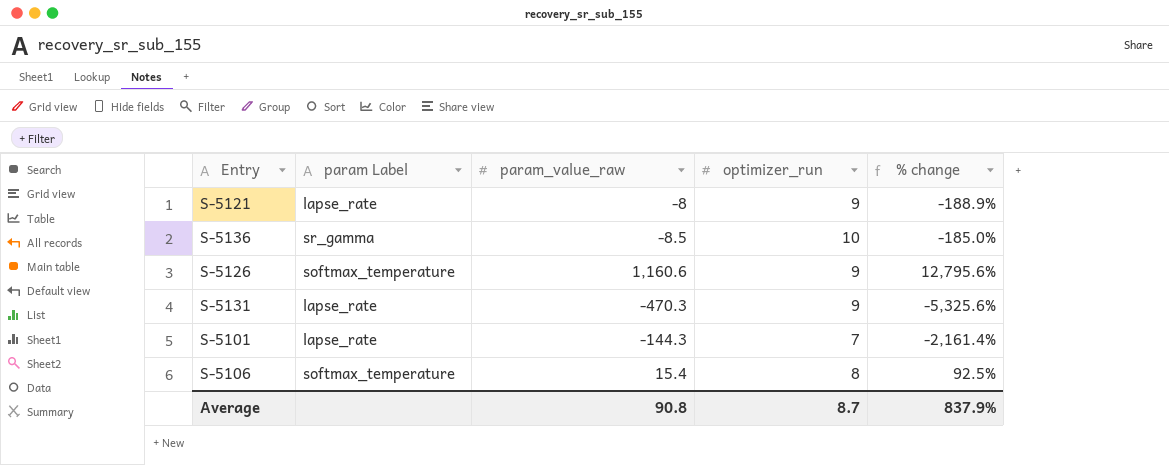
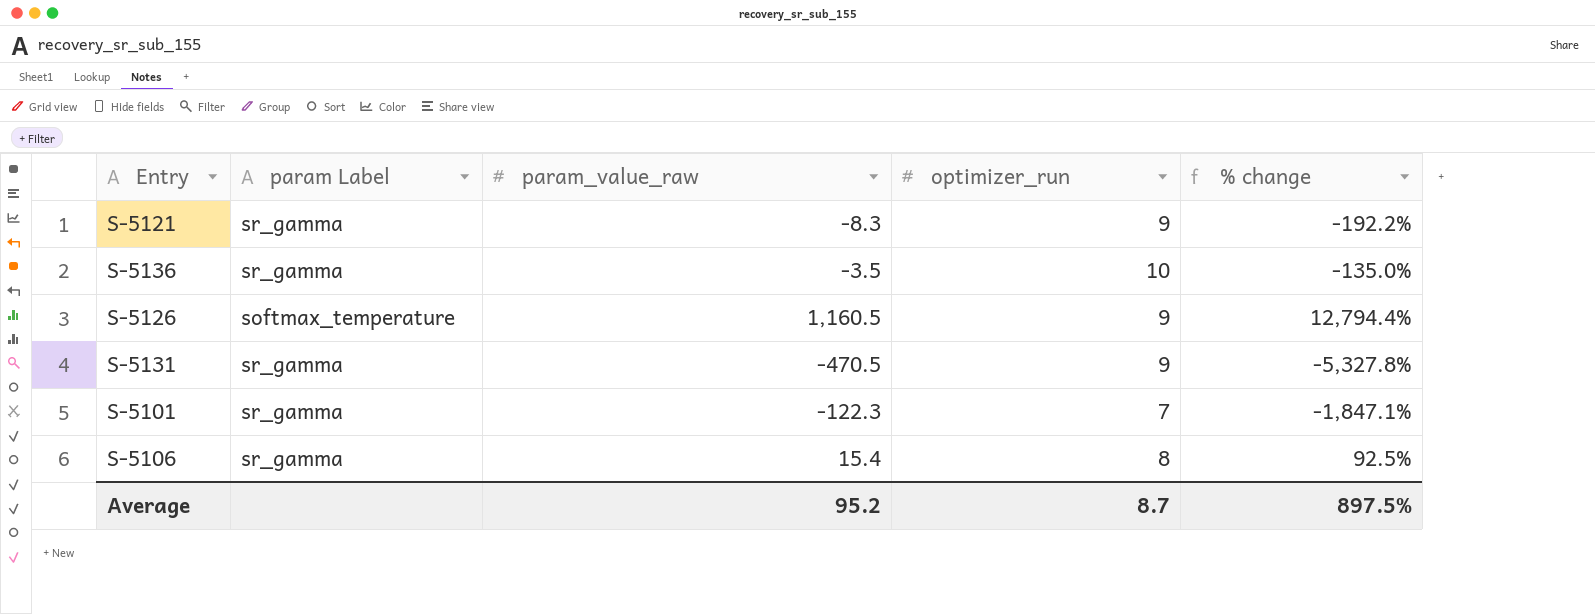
S-5121 | param Label: lapse_rate -> sr_gamma
S-5121 | param_value_raw: -8 -> -8.3
S-5121 | % change: -188.9% -> -192.2%
S-5136 | param_value_raw: -8.5 -> -3.5
S-5136 | % change: -185.0% -> -135.0%
S-5126 | param_value_raw: 1,160.6 -> 1,160.5
S-5126 | % change: 12,795.6% -> 12,794.4%
S-5131 | param Label: lapse_rate -> sr_gamma
S-5131 | param_value_raw: -470.3 -> -470.5
S-5131 | % change: -5,325.6% -> -5,327.8%
S-5101 | param Label: lapse_rate -> sr_gamma
S-5101 | param_value_raw: -144.3 -> -122.3
S-5101 | % change: -2,161.4% -> -1,847.1%
S-5106 | param Label: softmax_temperature -> sr_gamma
Average | param_value_raw: 90.8 -> 95.2
Average | % change: 837.9% -> 897.5%

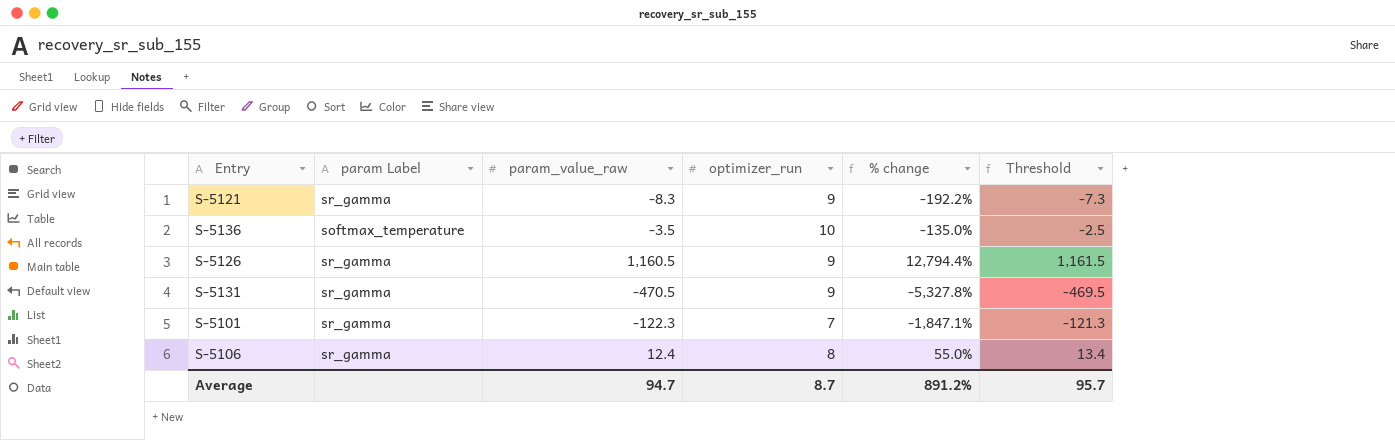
column Threshold | formula: none -> [param_value_raw] + 1
S-5136 | param Label: sr_gamma -> softmax_temperature
S-5126 | param Label: softmax_temperature -> sr_gamma
S-5106 | param_value_raw: 15.4 -> 12.4
S-5106 | % change: 92.5% -> 55.0%
Average | param_value_raw: 95.2 -> 94.7
Average | % change: 897.5% -> 891.2%

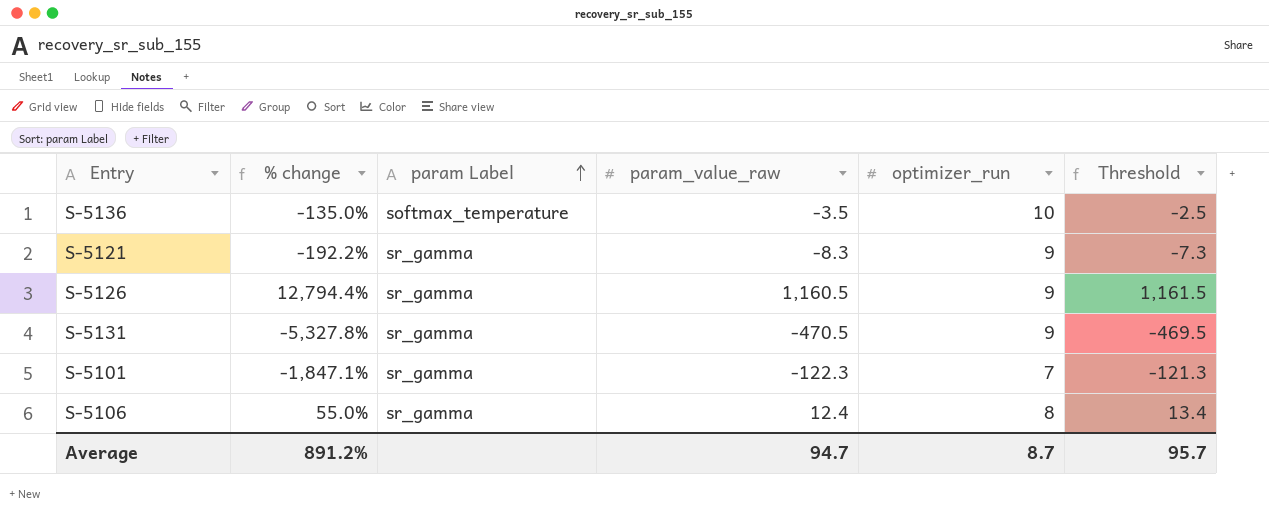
row order: none -> param Label ascending
column % change | position: 5 -> 2

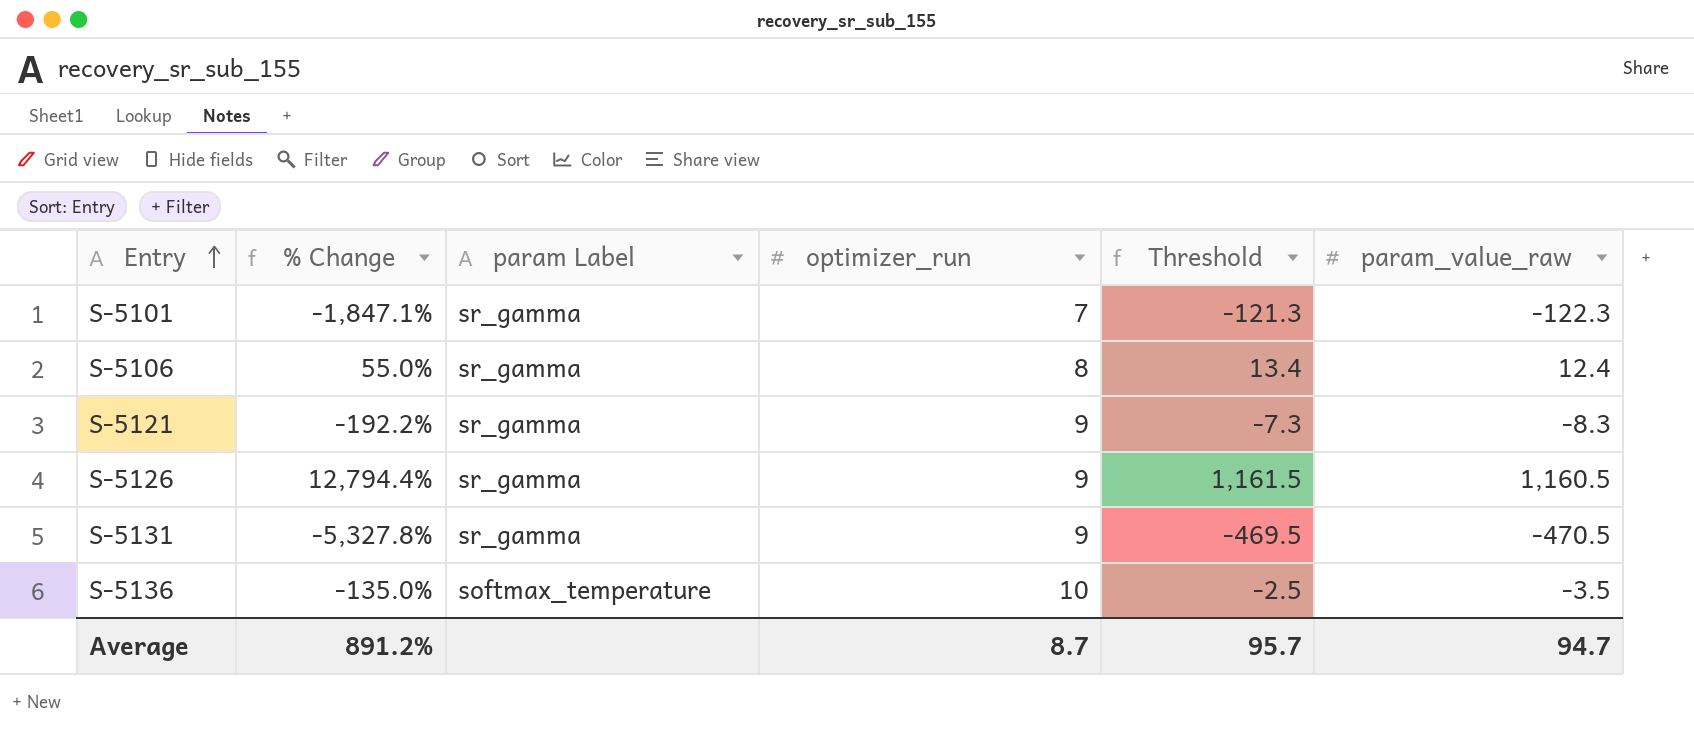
row order: param Label ascending -> Entry ascending
column name: % change -> % Change
column param_value_raw | position: 4 -> 6

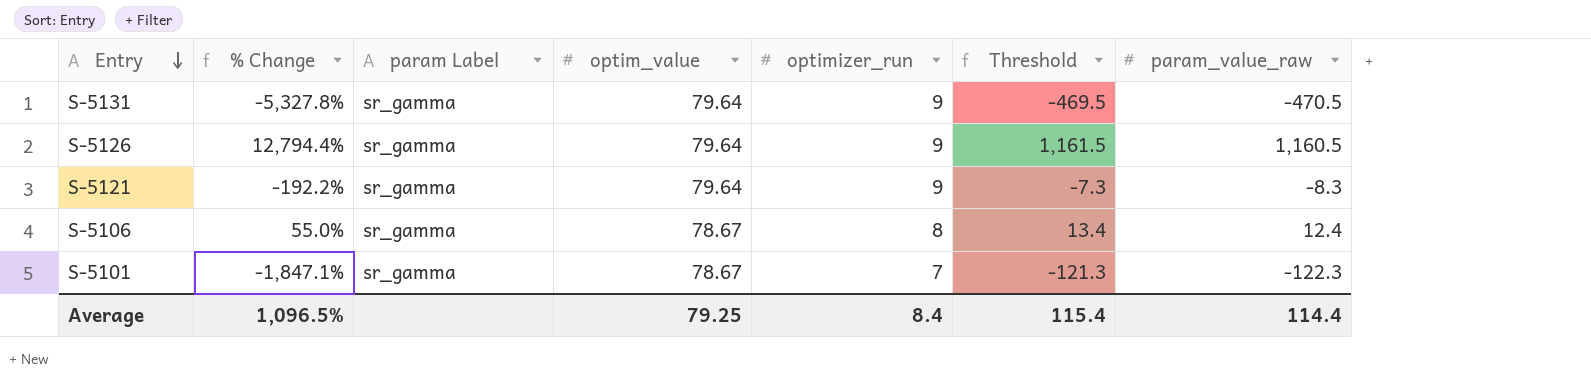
row order: Entry ascending -> Entry descending
column optim_value | position: none -> 4
row S-5136: -135.0% | softmax_temperature | 10 | -2.5 | -3.5 -> none
Average | % Change: 891.2% -> 1,096.5%
Average | optimizer_run: 8.7 -> 8.4
Average | Threshold: 95.7 -> 115.4
Average | param_value_raw: 94.7 -> 114.4

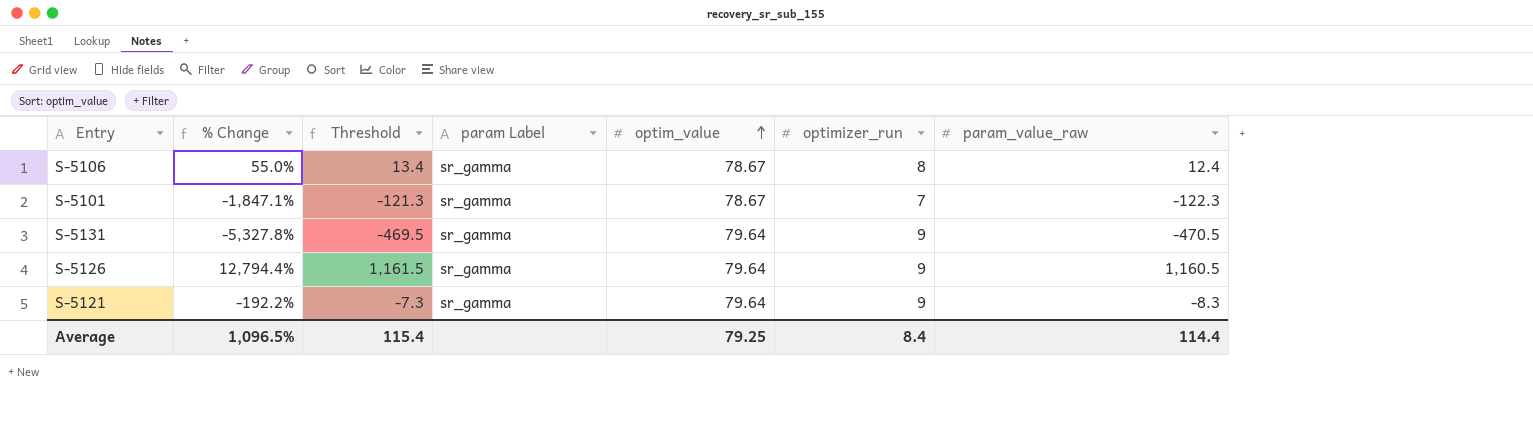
row order: Entry descending -> optim_value ascending
column Threshold | position: 6 -> 3

